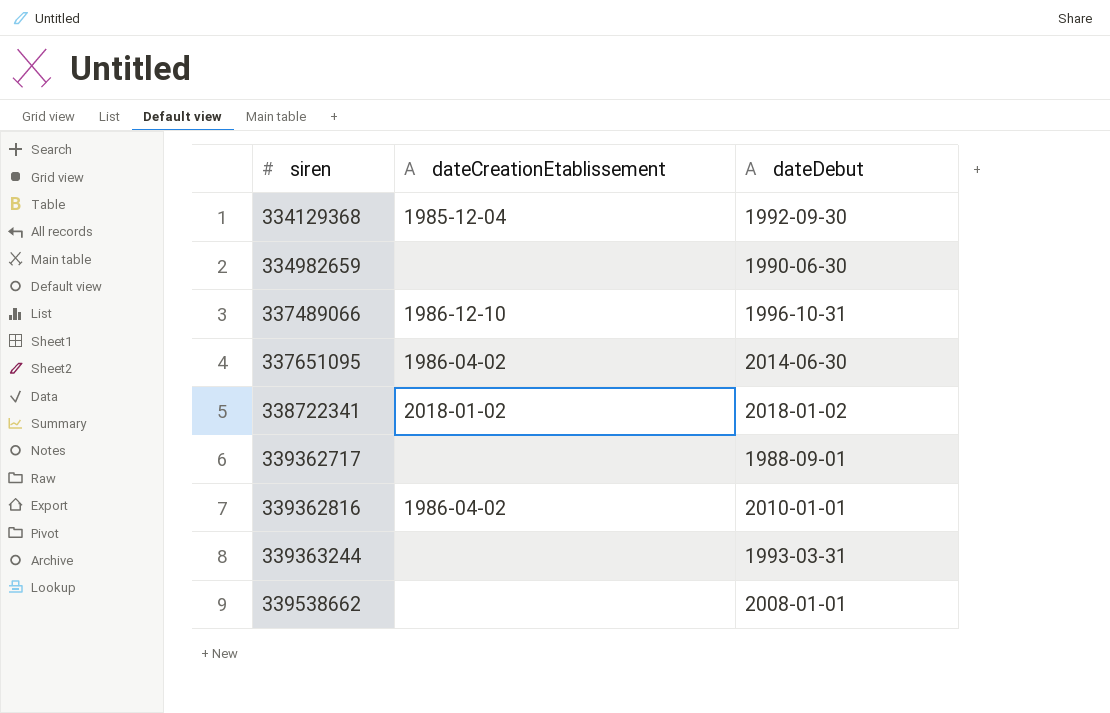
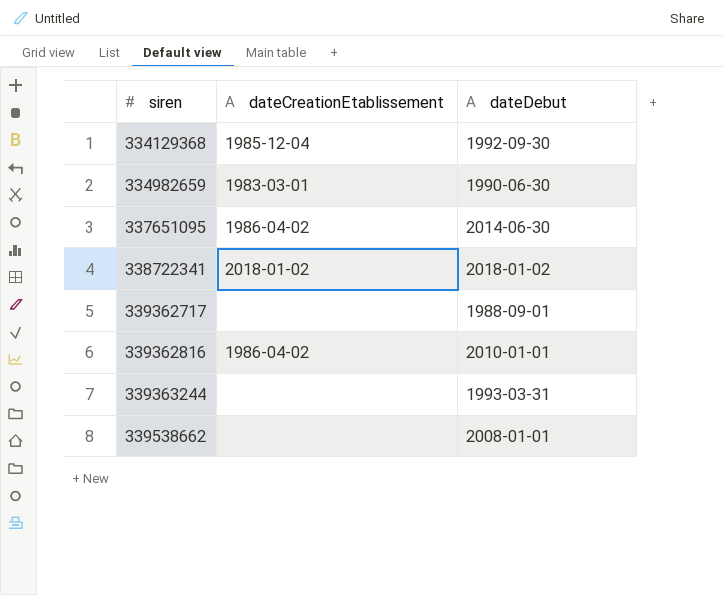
row 337489066: 1986-12-10 | 1996-10-31 -> none
334982659 | dateCreationEtablissement: none -> 1983-03-01

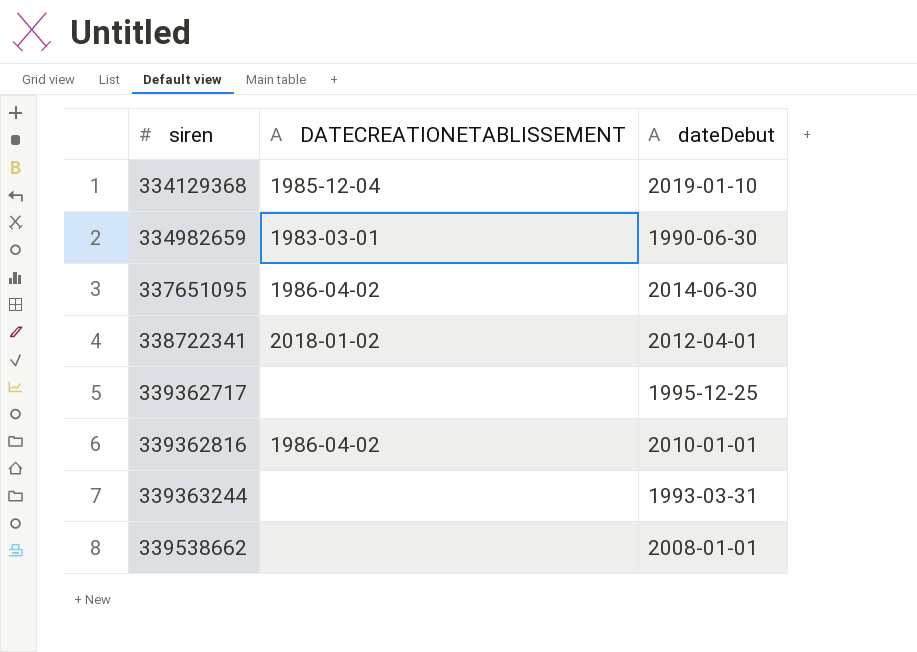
column name: dateCreationEtablissement -> DATECREATIONETABLISSEMENT
334129368 | dateDebut: 1992-09-30 -> 2019-01-10
338722341 | dateDebut: 2018-01-02 -> 2012-04-01
339362717 | dateDebut: 1988-09-01 -> 1995-12-25

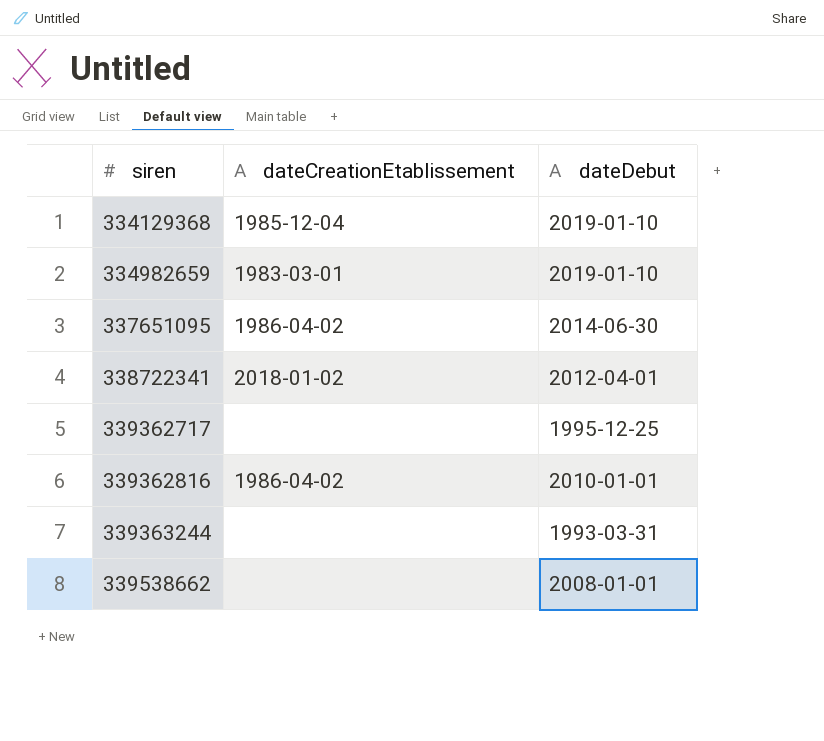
column name: DATECREATIONETABLISSEMENT -> dateCreationEtablissement
334982659 | dateDebut: 1990-06-30 -> 2019-01-10

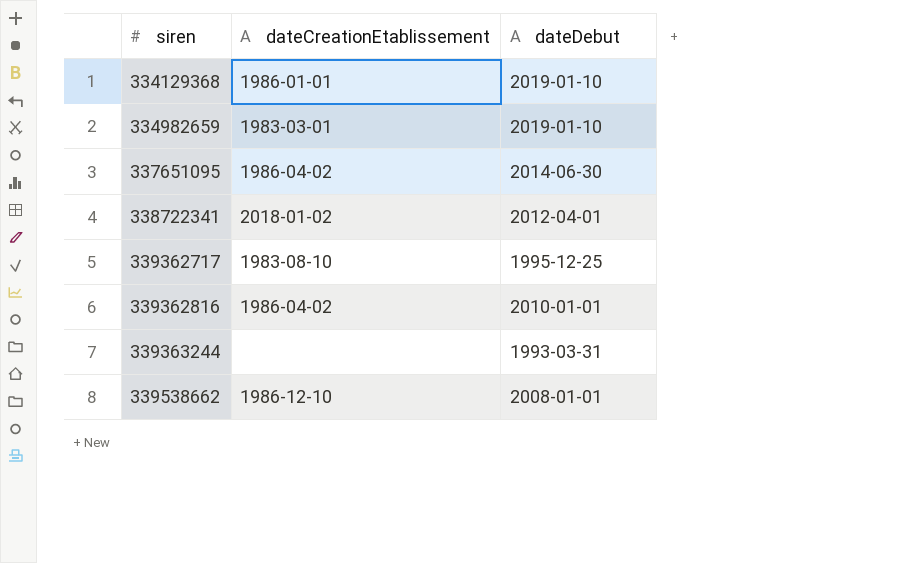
334129368 | dateCreationEtablissement: 1985-12-04 -> 1986-01-01
339362717 | dateCreationEtablissement: none -> 1983-08-10
339538662 | dateCreationEtablissement: none -> 1986-12-10

